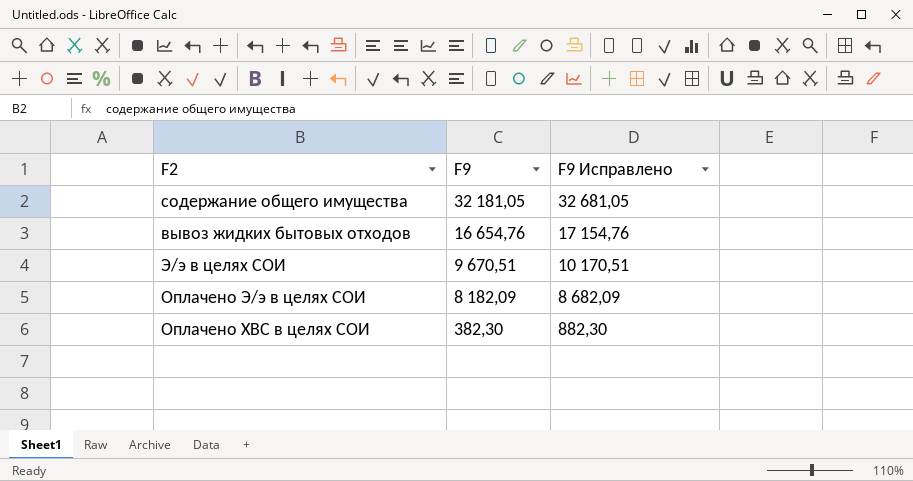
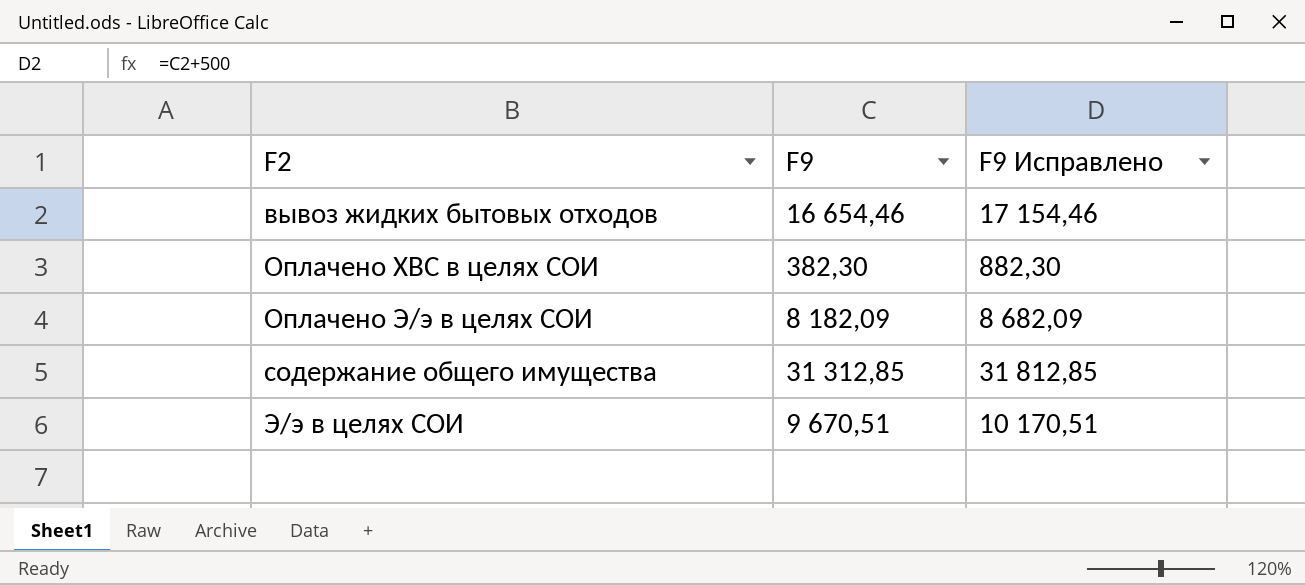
row order: F9 descending -> F2 ascending
вывоз жидких бытовых отходов | F9: 16 654,76 -> 16 654,46
вывоз жидких бытовых отходов | F9 Исправлено: 17 154,76 -> 17 154,46
содержание общего имущества | F9: 32 181,05 -> 31 312,85
содержание общего имущества | F9 Исправлено: 32 681,05 -> 31 812,85

